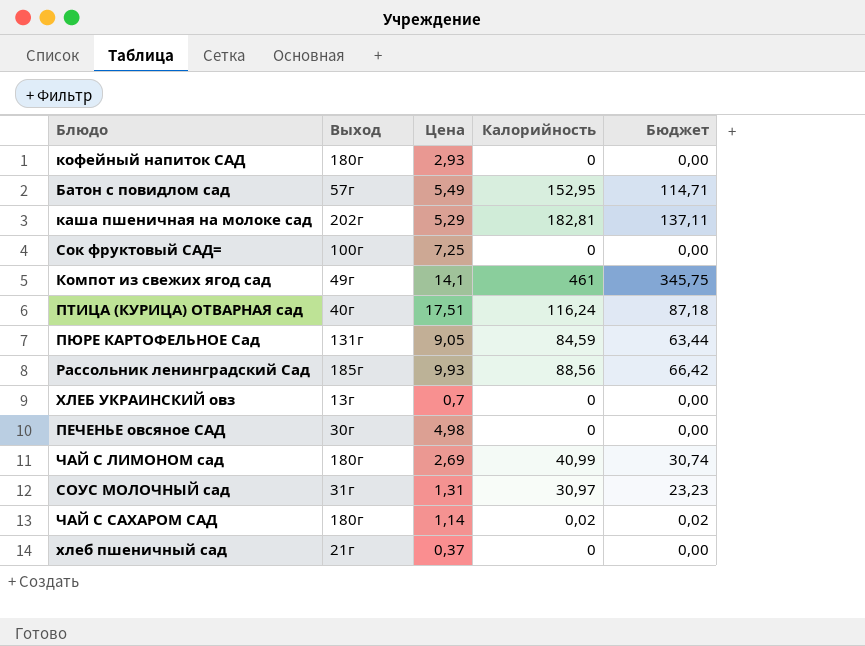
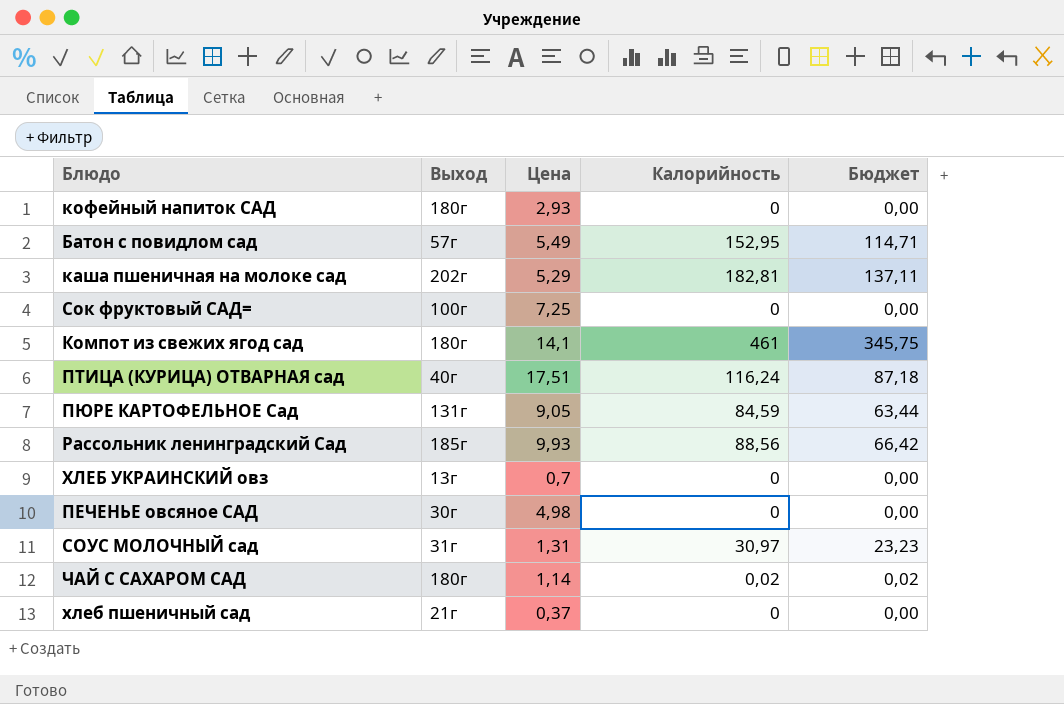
row ЧАЙ С ЛИМОНОМ сад: 180г | 2,69 | 40,99 | 30,74 -> none
Компот из свежих ягод сад | Выход: 49г -> 180г

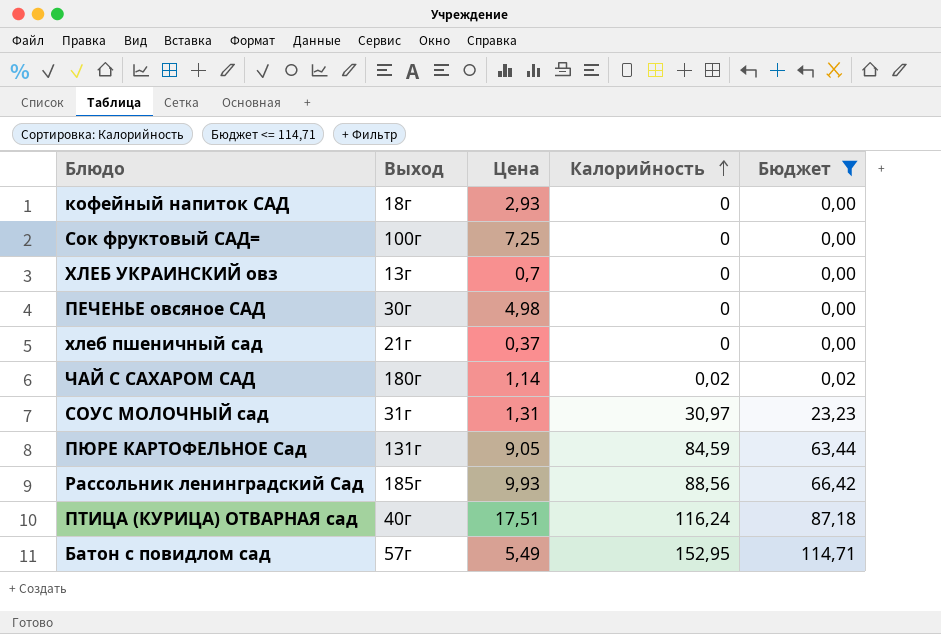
filter: none -> Бюджет <= 114,71
row order: none -> Калорийность ascending
кофейный напиток САД | Выход: 180г -> 18г

